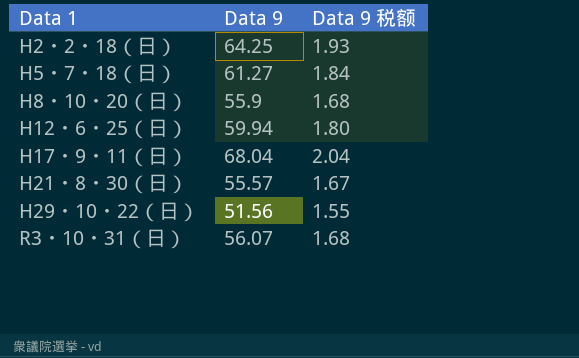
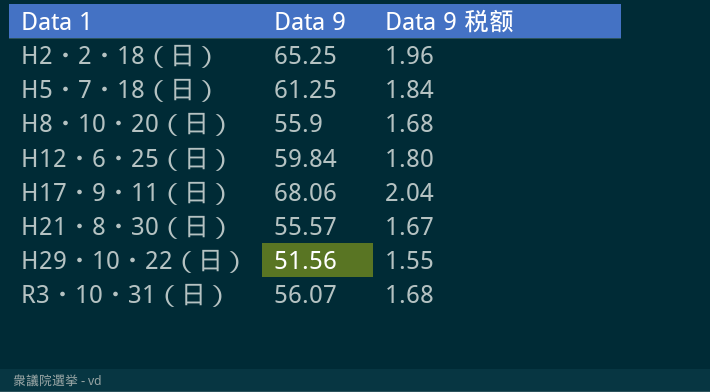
H2・2・18（日） | Data 9: 64.25 -> 65.25
H2・2・18（日） | Data 9 税额: 1.93 -> 1.96
H5・7・18（日） | Data 9: 61.27 -> 61.25
H12・6・25（日） | Data 9: 59.94 -> 59.84
H17・9・11（日） | Data 9: 68.04 -> 68.06

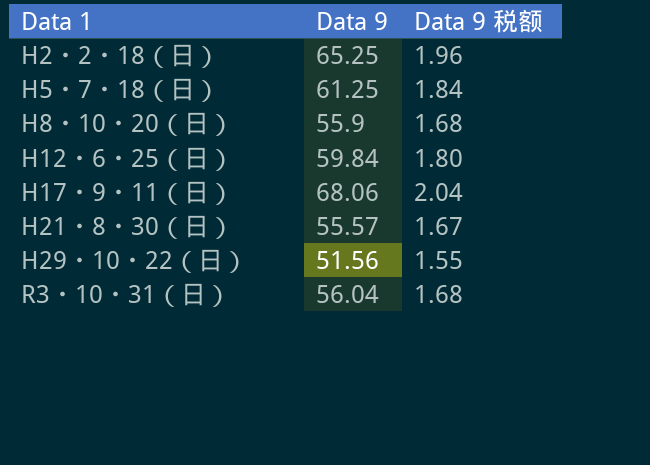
R3・10・31（日） | Data 9: 56.07 -> 56.04

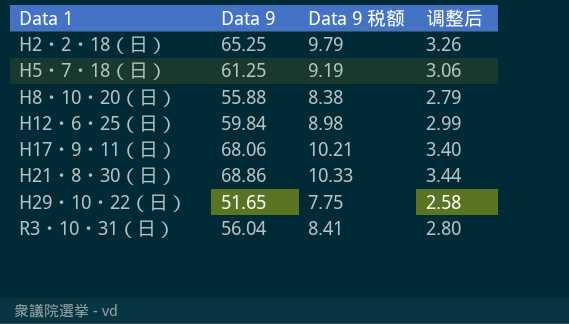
column Data 9 税额 | formula: [Data 9] * 0.03 -> [Data 9] * 0.15
column 调整后 | formula: none -> [Data 9] * 0.05
H8・10・20（日） | Data 9: 55.9 -> 55.88
H21・8・30（日） | Data 9: 55.57 -> 68.86
H29・10・22（日） | Data 9: 51.56 -> 51.65

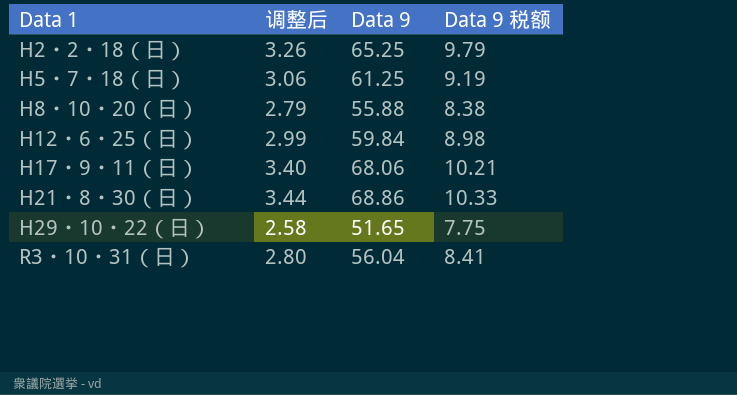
column 调整后 | position: 4 -> 2

